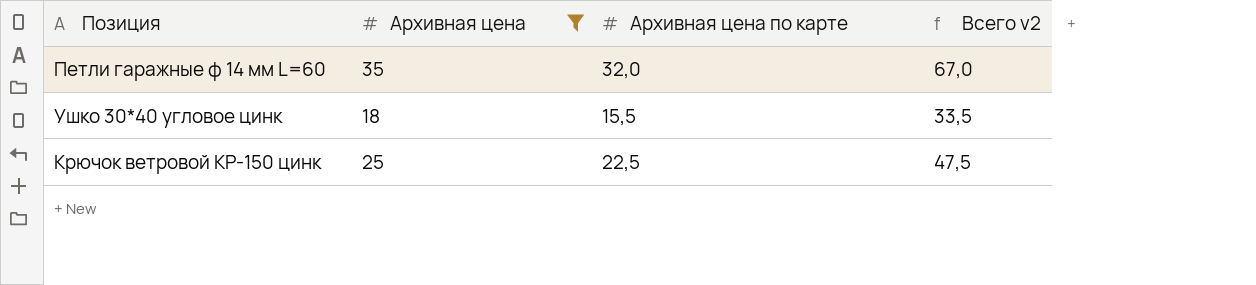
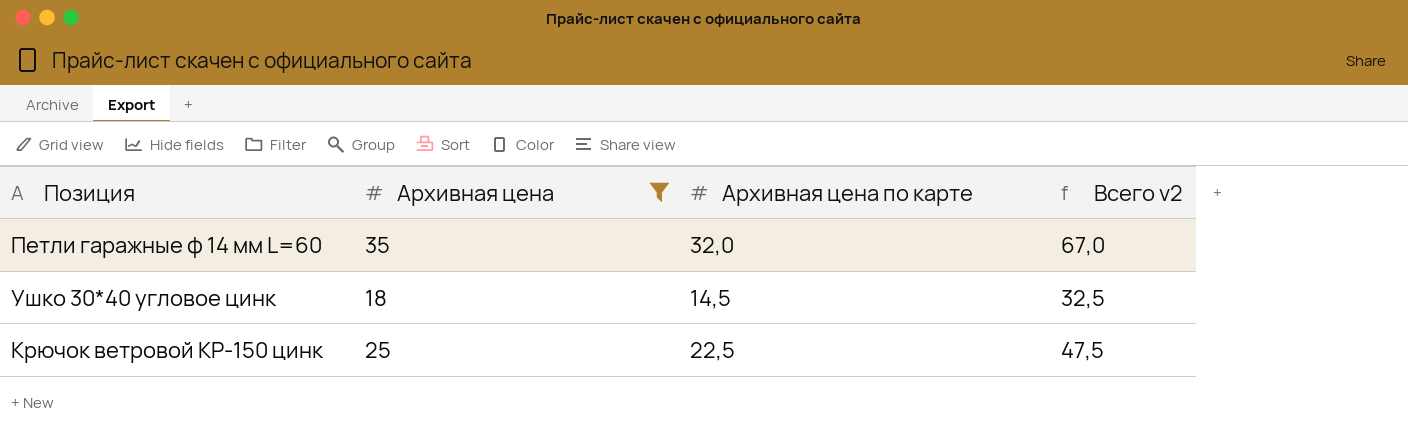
Ушко 30*40 угловое цинк | Архивная цена по карте: 15,5 -> 14,5
Ушко 30*40 угловое цинк | Всего v2: 33,5 -> 32,5

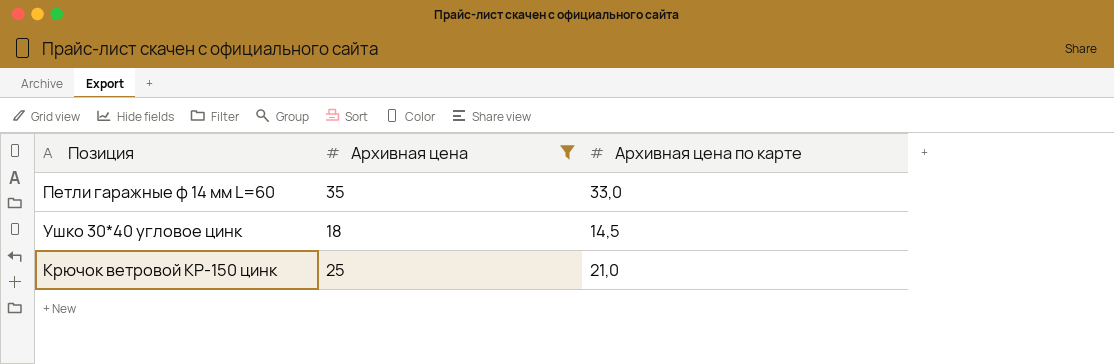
column Всего v2 | formula: [Архивная цена] + [Архивная цена по карте] -> none
Петли гаражные ф 14 мм L=60 | Архивная цена по карте: 32,0 -> 33,0
Крючок ветровой КР-150 цинк | Архивная цена по карте: 22,5 -> 21,0

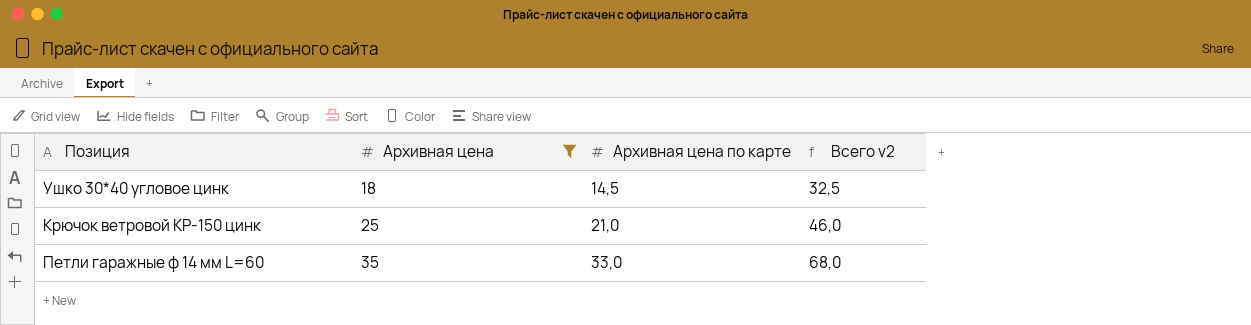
row order: none -> Архивная цена ascending
column Всего v2 | formula: none -> [Архивная цена] + [Архивная цена по карте]

